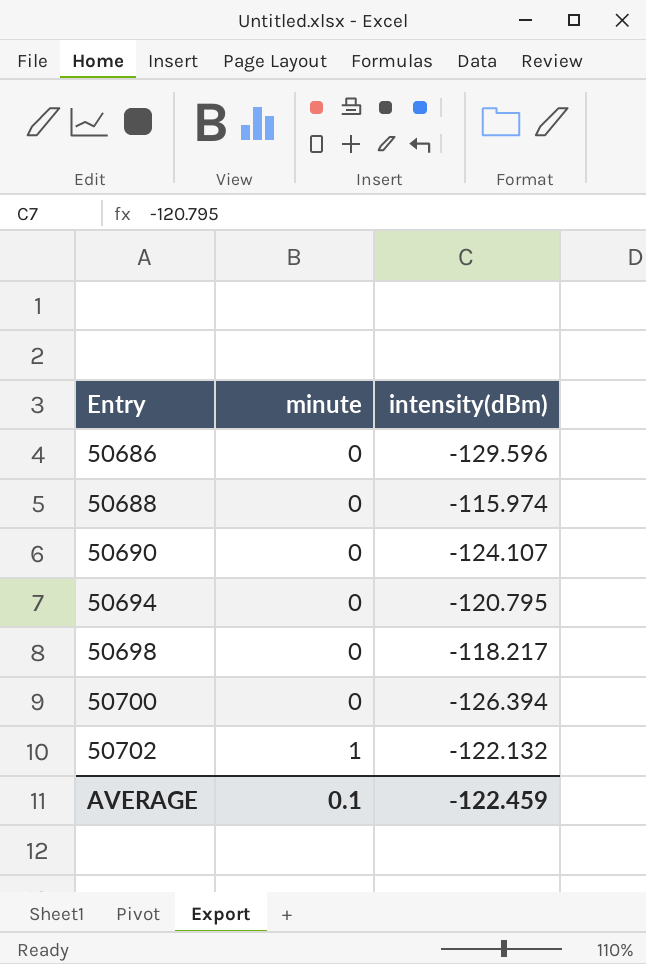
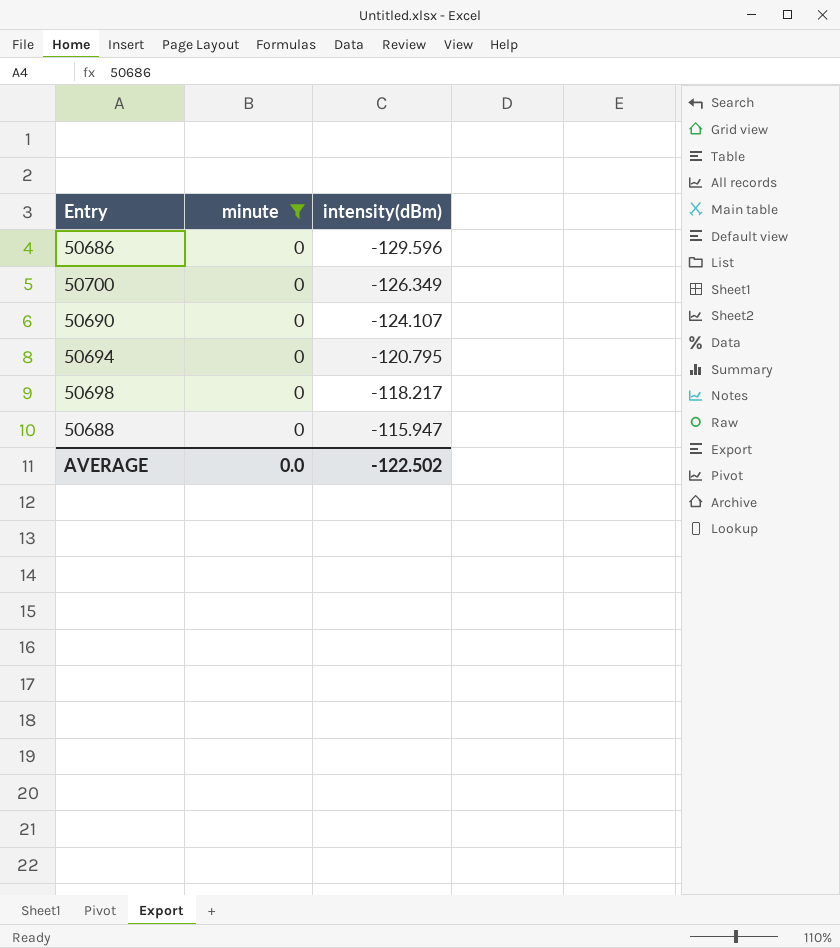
filter: none -> minute = 0
row order: Entry ascending -> intensity(dBm) ascending
50700 | intensity(dBm): -126.394 -> -126.349
50688 | intensity(dBm): -115.974 -> -115.947
AVERAGE | minute: 0.1 -> 0.0
AVERAGE | intensity(dBm): -122.459 -> -122.502

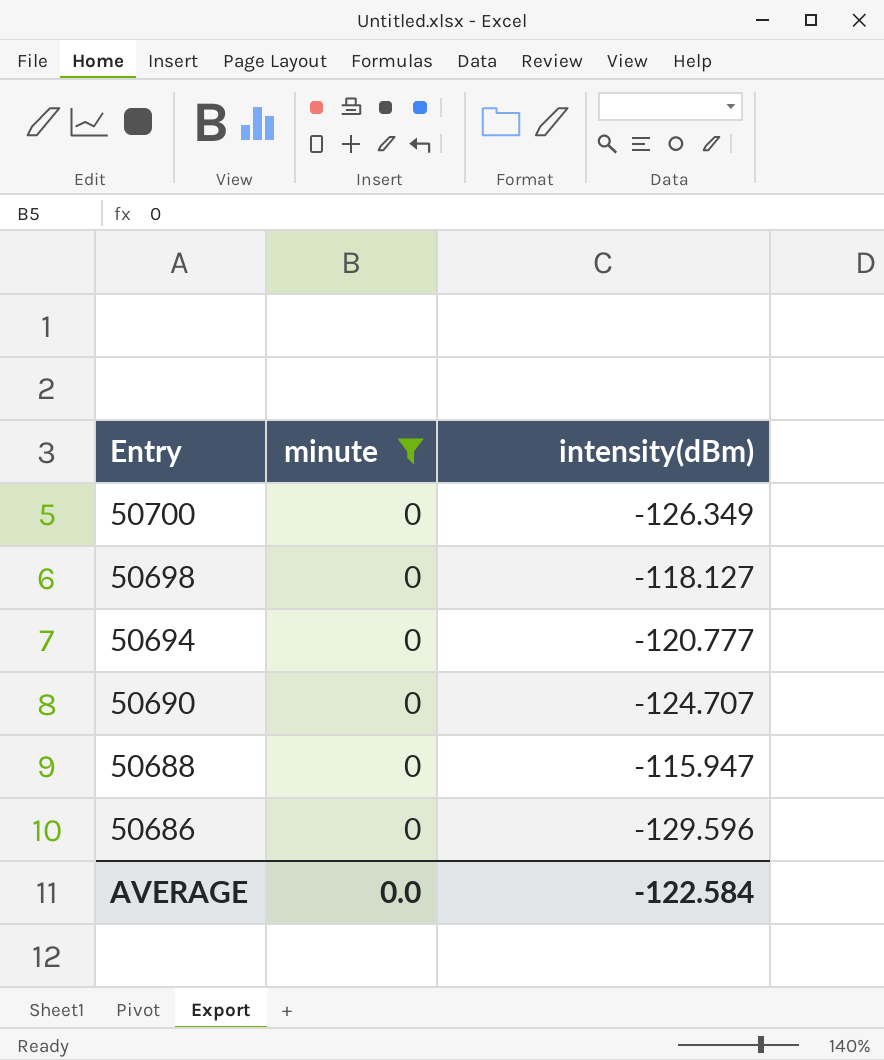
row order: intensity(dBm) ascending -> Entry descending
50698 | intensity(dBm): -118.217 -> -118.127
50694 | intensity(dBm): -120.795 -> -120.777
50690 | intensity(dBm): -124.107 -> -124.707
AVERAGE | intensity(dBm): -122.502 -> -122.584

